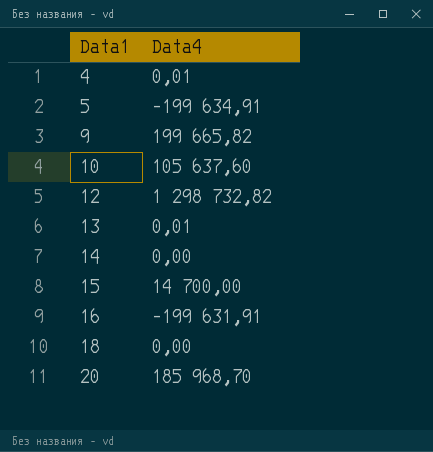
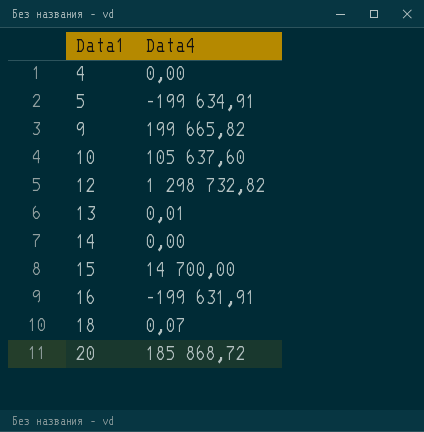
4 | Data4: 0,01 -> 0,00
18 | Data4: 0,00 -> 0,07
20 | Data4: 185 968,70 -> 185 868,72

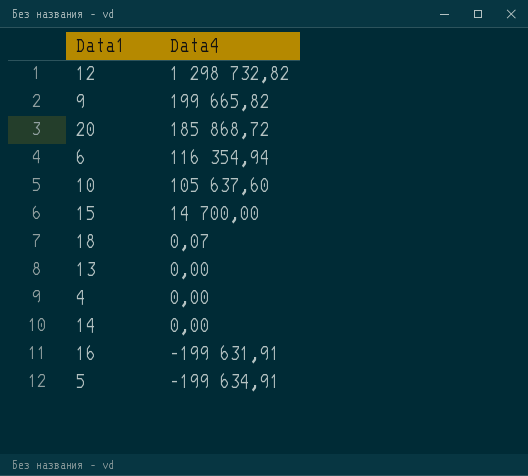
row order: Data1 ascending -> Data4 descending
row 6: none -> 116 354,94
13 | Data4: 0,01 -> 0,00

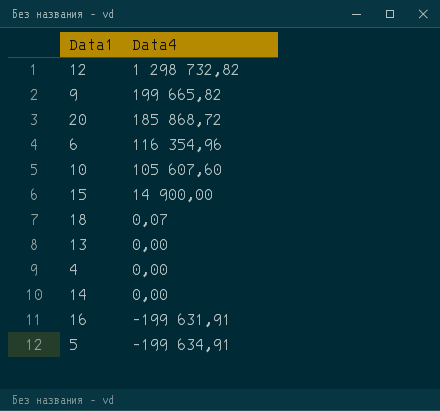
6 | Data4: 116 354,94 -> 116 354,96
10 | Data4: 105 637,60 -> 105 607,60
15 | Data4: 14 700,00 -> 14 900,00

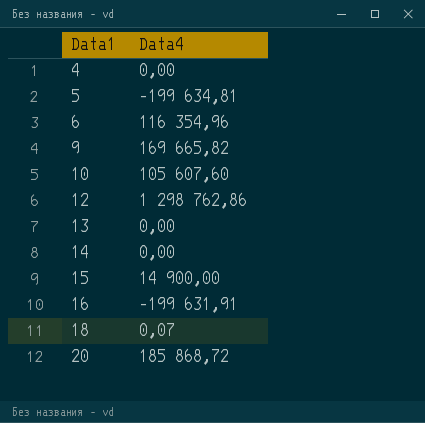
row order: Data4 descending -> Data1 ascending
5 | Data4: -199 634,91 -> -199 634,81
9 | Data4: 199 665,82 -> 169 665,82
12 | Data4: 1 298 732,82 -> 1 298 762,86

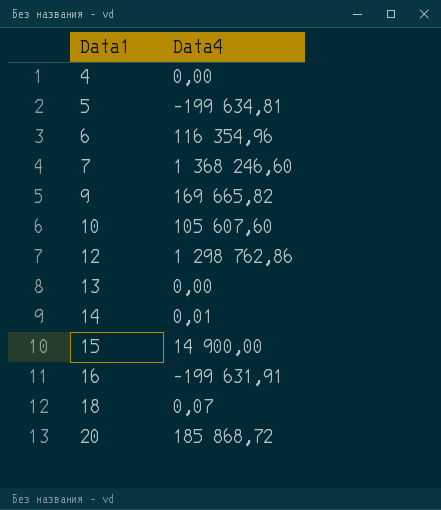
row 7: none -> 1 368 246,60
14 | Data4: 0,00 -> 0,01

